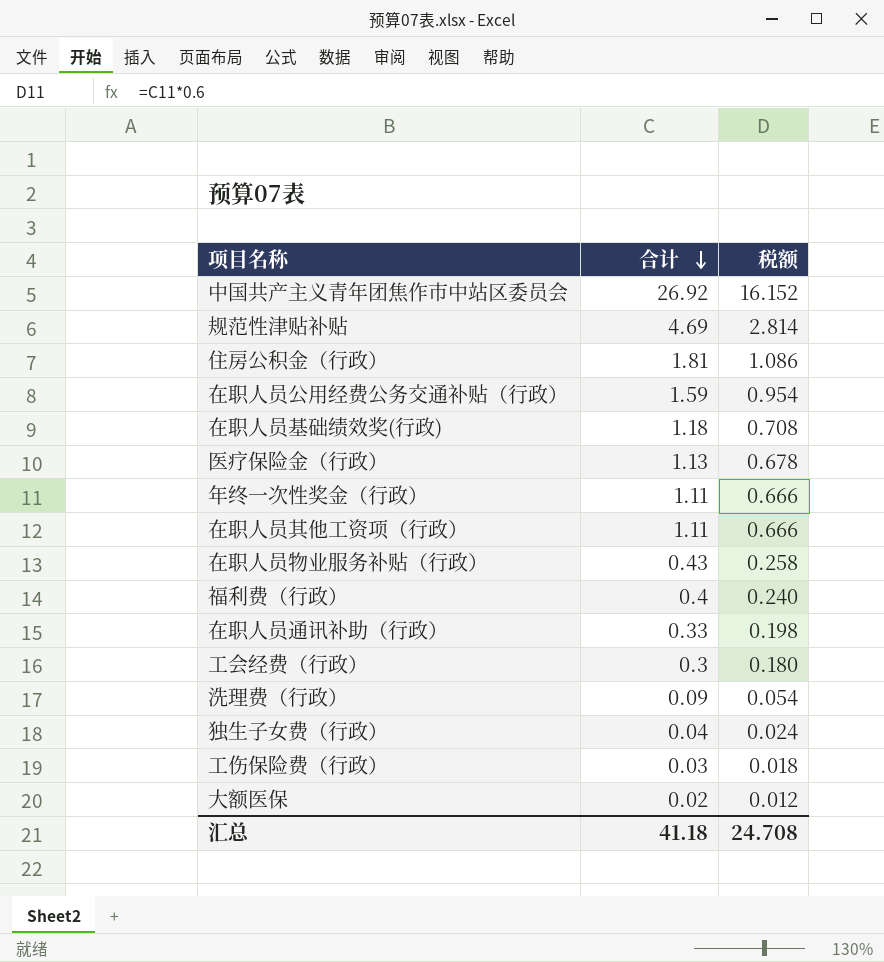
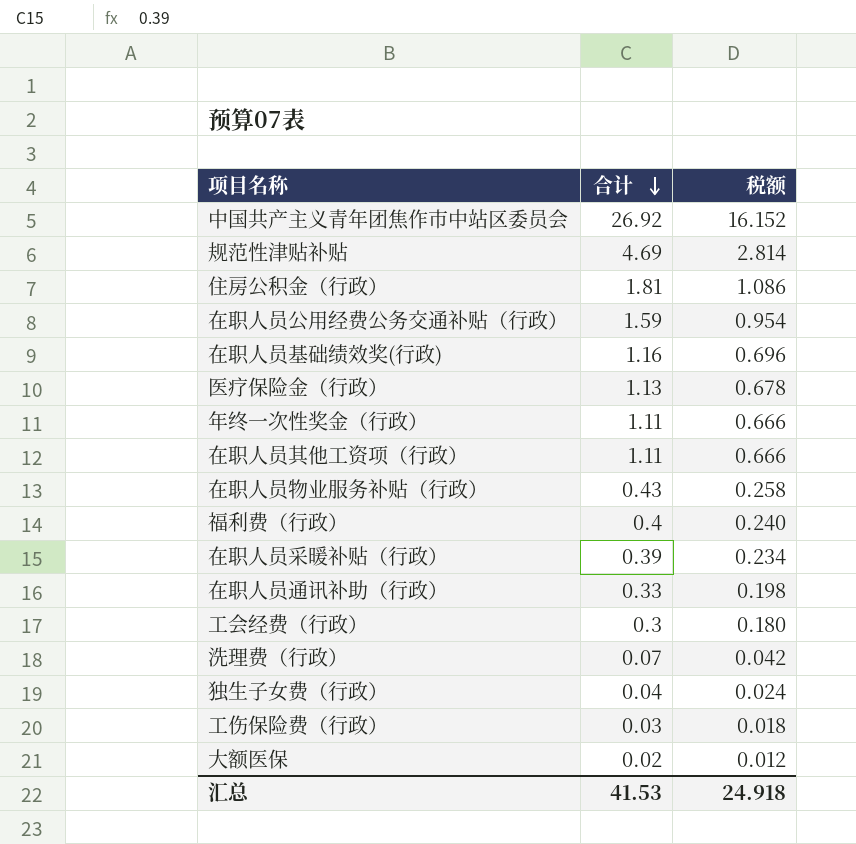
在职人员基础绩效奖(行政) | 合计: 1.18 -> 1.16
在职人员基础绩效奖(行政) | 税额: 0.708 -> 0.696
row 在职人员采暖补贴（行政）: none -> 0.39 | 0.234
洗理费（行政） | 合计: 0.09 -> 0.07
洗理费（行政） | 税额: 0.054 -> 0.042
汇总 | 合计: 41.18 -> 41.53
汇总 | 税额: 24.708 -> 24.918

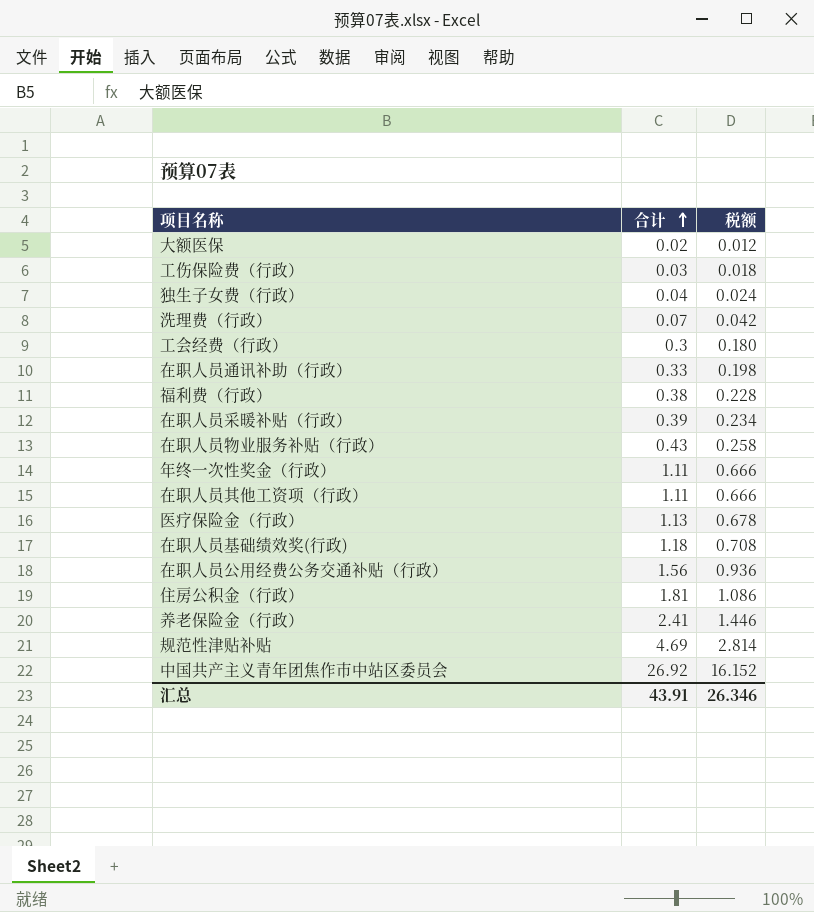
row order: 合计 descending -> 合计 ascending
福利费（行政） | 合计: 0.4 -> 0.38
福利费（行政） | 税额: 0.240 -> 0.228
在职人员基础绩效奖(行政) | 合计: 1.16 -> 1.18
在职人员基础绩效奖(行政) | 税额: 0.696 -> 0.708
在职人员公用经费公务交通补贴（行政） | 合计: 1.59 -> 1.56
在职人员公用经费公务交通补贴（行政） | 税额: 0.954 -> 0.936
row 养老保险金（行政）: none -> 2.41 | 1.446
汇总 | 合计: 41.53 -> 43.91
汇总 | 税额: 24.918 -> 26.346

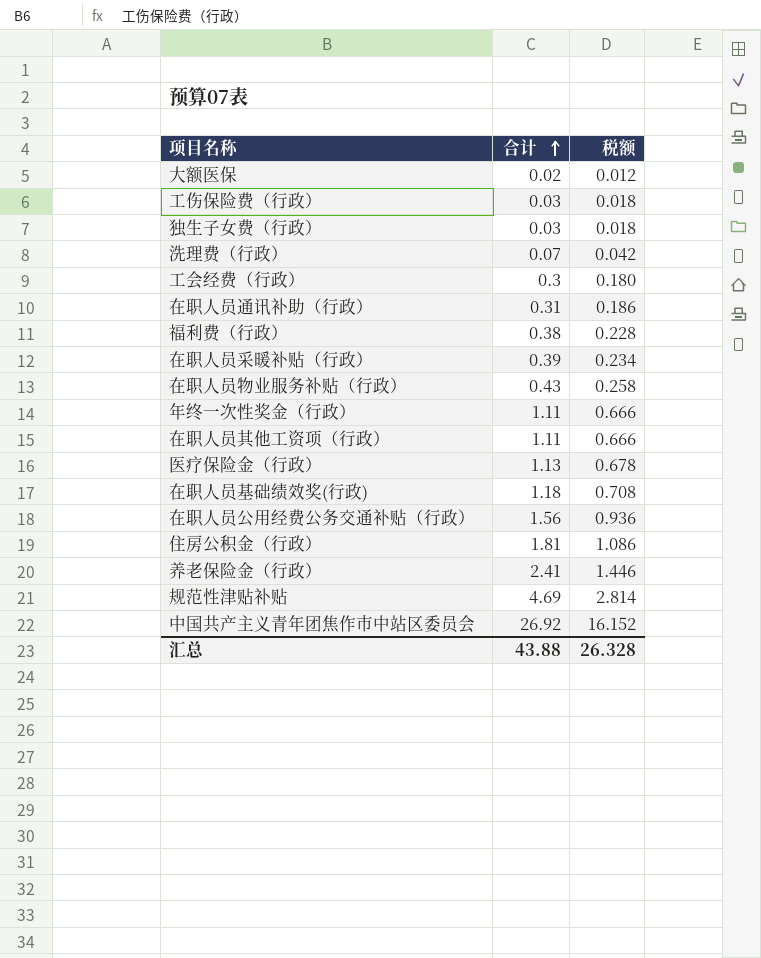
独生子女费（行政） | 合计: 0.04 -> 0.03
独生子女费（行政） | 税额: 0.024 -> 0.018
在职人员通讯补助（行政） | 合计: 0.33 -> 0.31
在职人员通讯补助（行政） | 税额: 0.198 -> 0.186
汇总 | 合计: 43.91 -> 43.88
汇总 | 税额: 26.346 -> 26.328

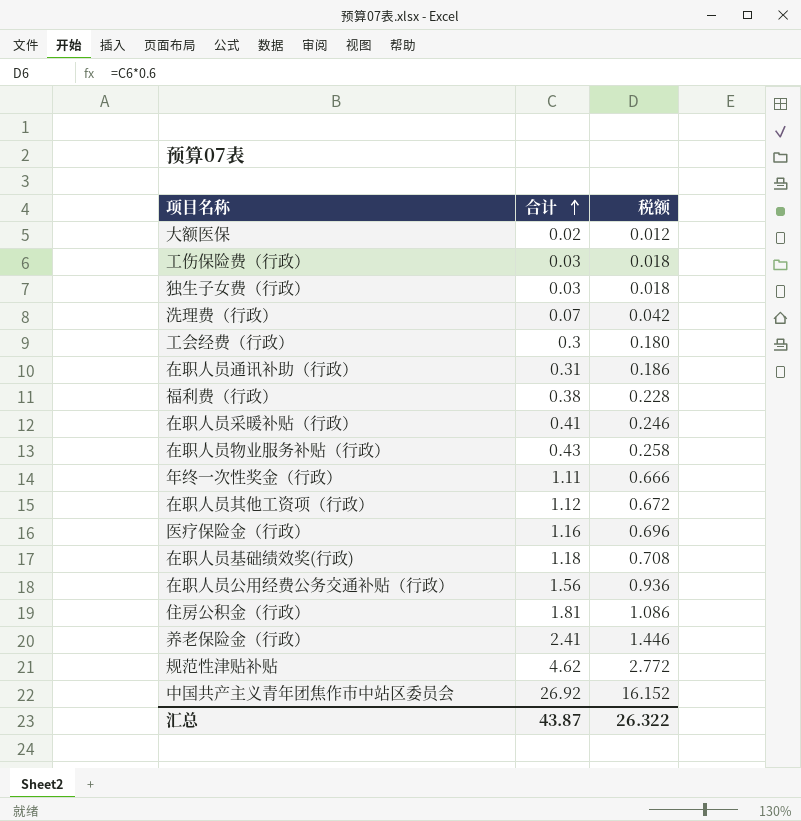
在职人员采暖补贴（行政） | 合计: 0.39 -> 0.41
在职人员采暖补贴（行政） | 税额: 0.234 -> 0.246
在职人员其他工资项（行政） | 合计: 1.11 -> 1.12
在职人员其他工资项（行政） | 税额: 0.666 -> 0.672
医疗保险金（行政） | 合计: 1.13 -> 1.16
医疗保险金（行政） | 税额: 0.678 -> 0.696
规范性津贴补贴 | 合计: 4.69 -> 4.62
规范性津贴补贴 | 税额: 2.814 -> 2.772
汇总 | 合计: 43.88 -> 43.87
汇总 | 税额: 26.328 -> 26.322

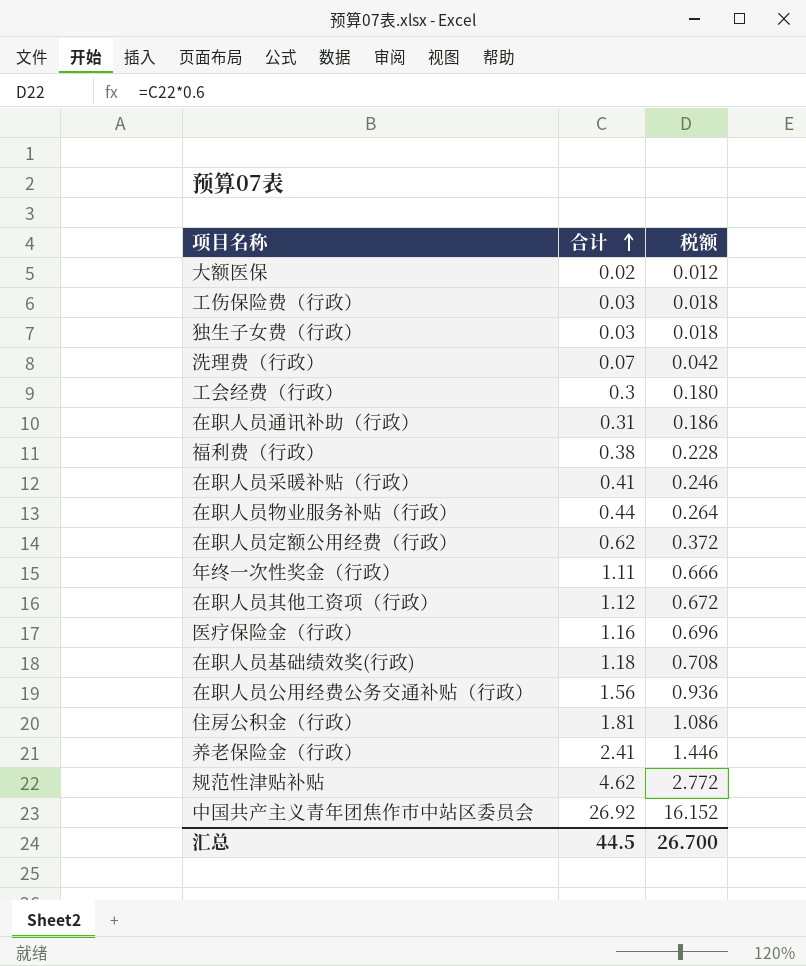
在职人员物业服务补贴（行政） | 合计: 0.43 -> 0.44
在职人员物业服务补贴（行政） | 税额: 0.258 -> 0.264
row 在职人员定额公用经费（行政）: none -> 0.62 | 0.372
汇总 | 合计: 43.87 -> 44.5
汇总 | 税额: 26.322 -> 26.700

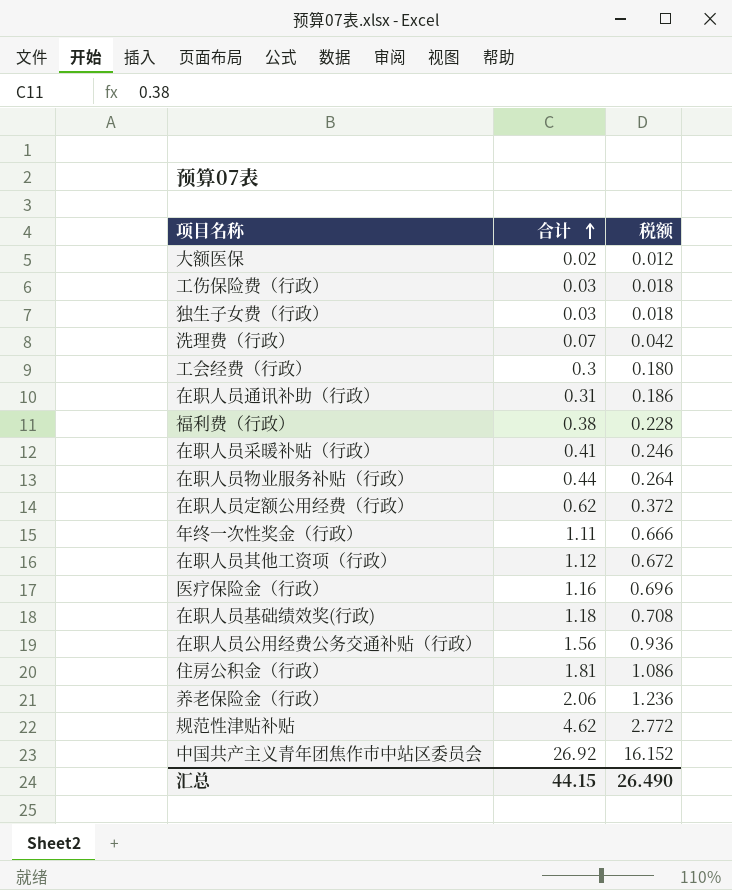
养老保险金（行政） | 合计: 2.41 -> 2.06
养老保险金（行政） | 税额: 1.446 -> 1.236
汇总 | 合计: 44.5 -> 44.15
汇总 | 税额: 26.700 -> 26.490

